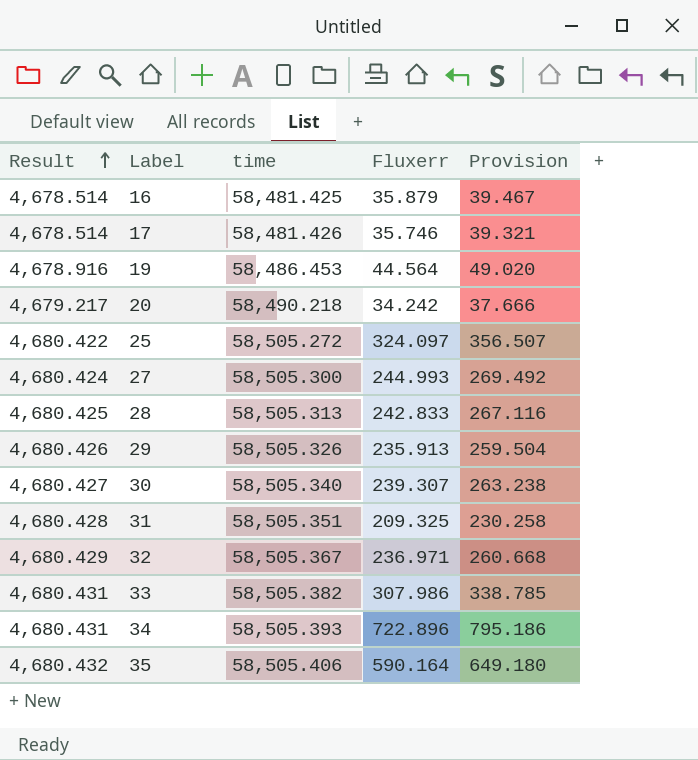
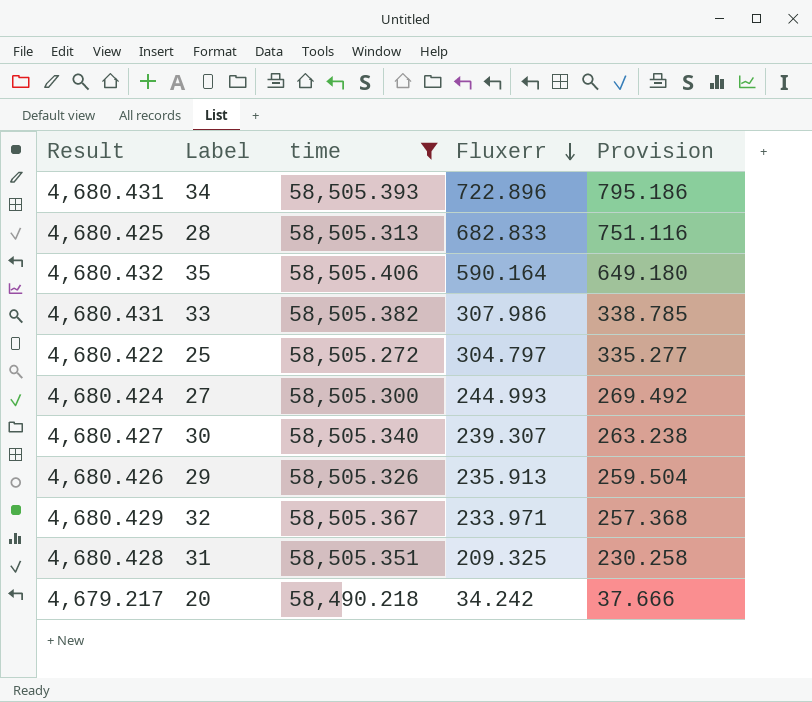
filter: none -> time >= 58,490.218
row order: Result ascending -> Fluxerr descending
28 | Fluxerr: 242.833 -> 682.833
28 | Provision: 267.116 -> 751.116
25 | Fluxerr: 324.097 -> 304.797
25 | Provision: 356.507 -> 335.277
32 | Fluxerr: 236.971 -> 233.971
32 | Provision: 260.668 -> 257.368

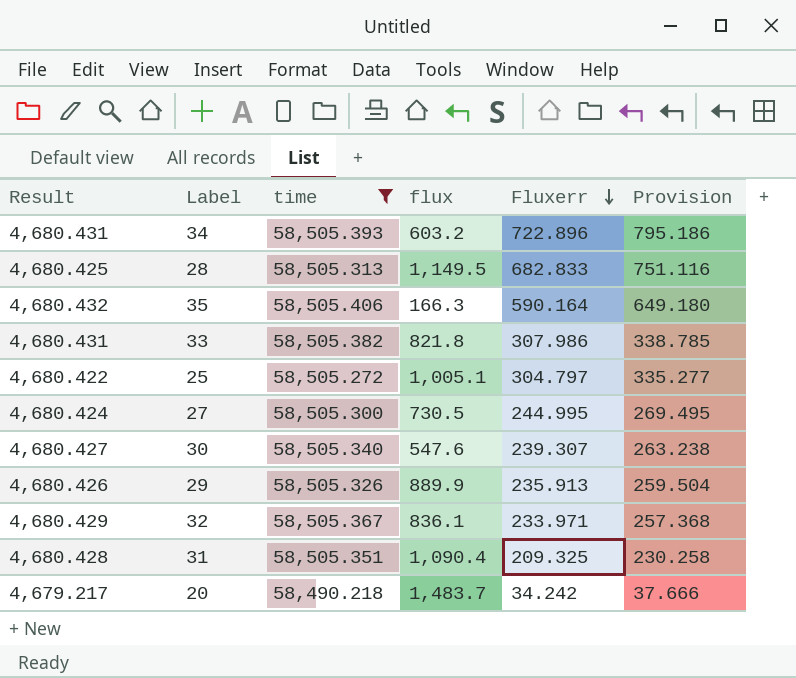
column flux | position: none -> 4
27 | Fluxerr: 244.993 -> 244.995
27 | Provision: 269.492 -> 269.495

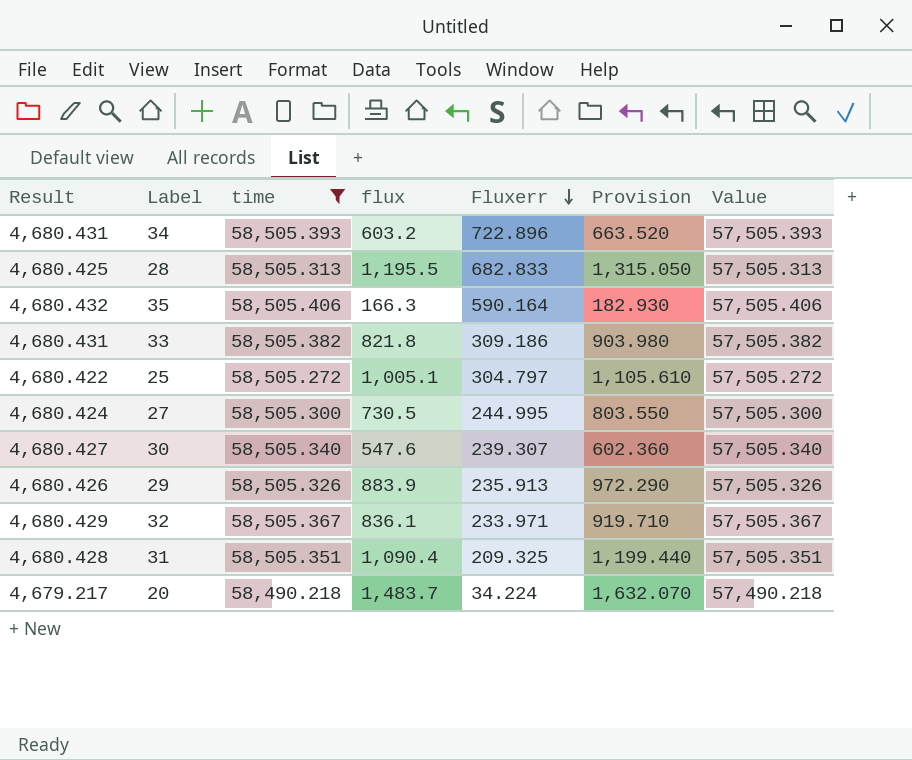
column Provision | formula: [Fluxerr] * 1.1 -> [flux] * 1.1
column Value | formula: none -> [time] - 1000
28 | flux: 1,149.5 -> 1,195.5
33 | Fluxerr: 307.986 -> 309.186
29 | flux: 889.9 -> 883.9
20 | Fluxerr: 34.242 -> 34.224

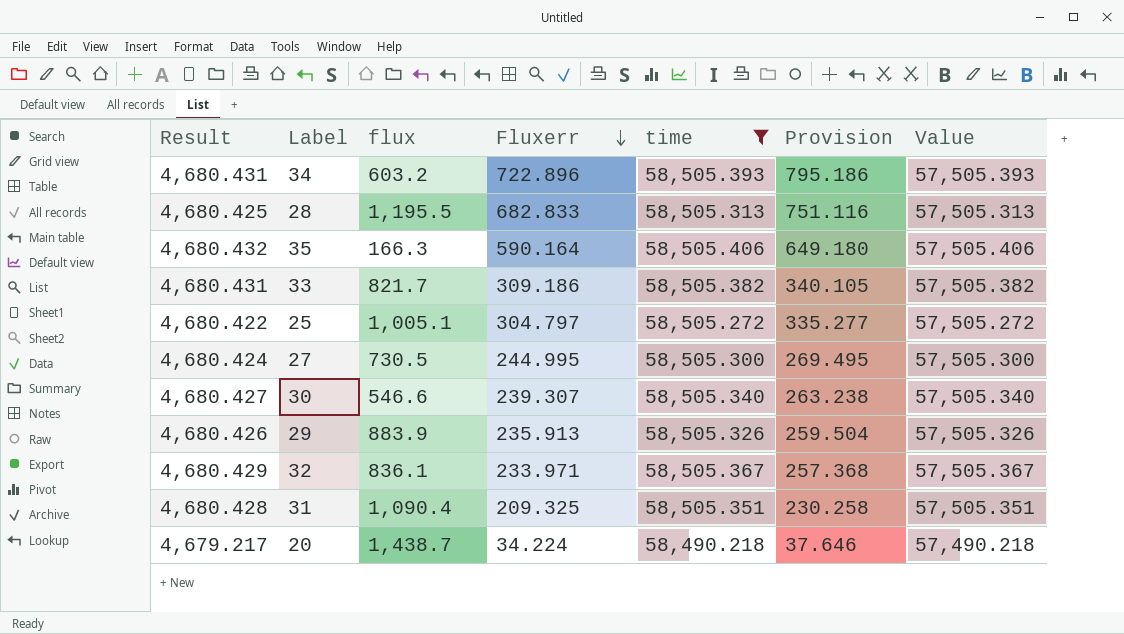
column time | position: 3 -> 5
column Provision | formula: [flux] * 1.1 -> [Fluxerr] * 1.1
33 | flux: 821.8 -> 821.7
30 | flux: 547.6 -> 546.6
20 | flux: 1,483.7 -> 1,438.7

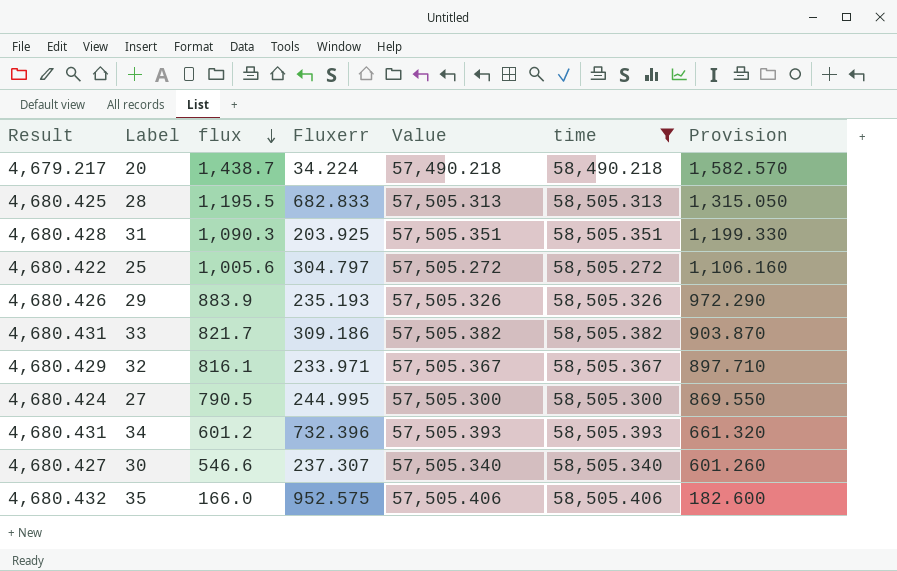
row order: Fluxerr descending -> flux descending
column Value | position: 7 -> 5
column Provision | formula: [Fluxerr] * 1.1 -> [flux] * 1.1
31 | flux: 1,090.4 -> 1,090.3
31 | Fluxerr: 209.325 -> 203.925
25 | flux: 1,005.1 -> 1,005.6
29 | Fluxerr: 235.913 -> 235.193
32 | flux: 836.1 -> 816.1
27 | flux: 730.5 -> 790.5
34 | flux: 603.2 -> 601.2
34 | Fluxerr: 722.896 -> 732.396
30 | Fluxerr: 239.307 -> 237.307
35 | flux: 166.3 -> 166.0
35 | Fluxerr: 590.164 -> 952.575

